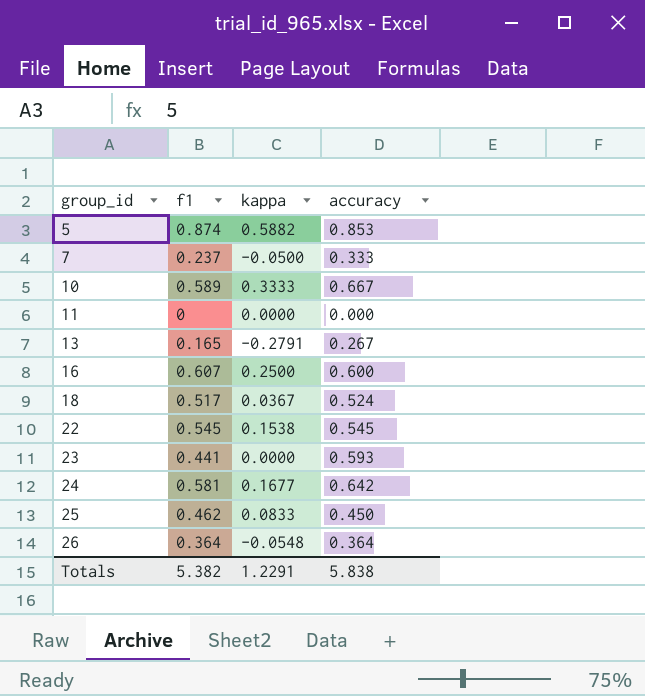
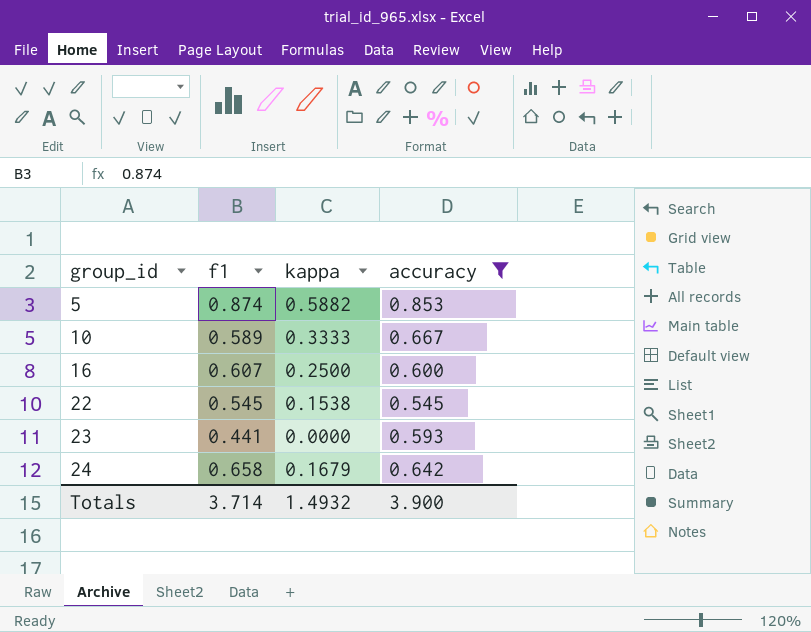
filter: none -> accuracy >= 0.545
24 | f1: 0.581 -> 0.658
24 | kappa: 0.1677 -> 0.1679
Totals | f1: 5.382 -> 3.714
Totals | kappa: 1.2291 -> 1.4932
Totals | accuracy: 5.838 -> 3.900

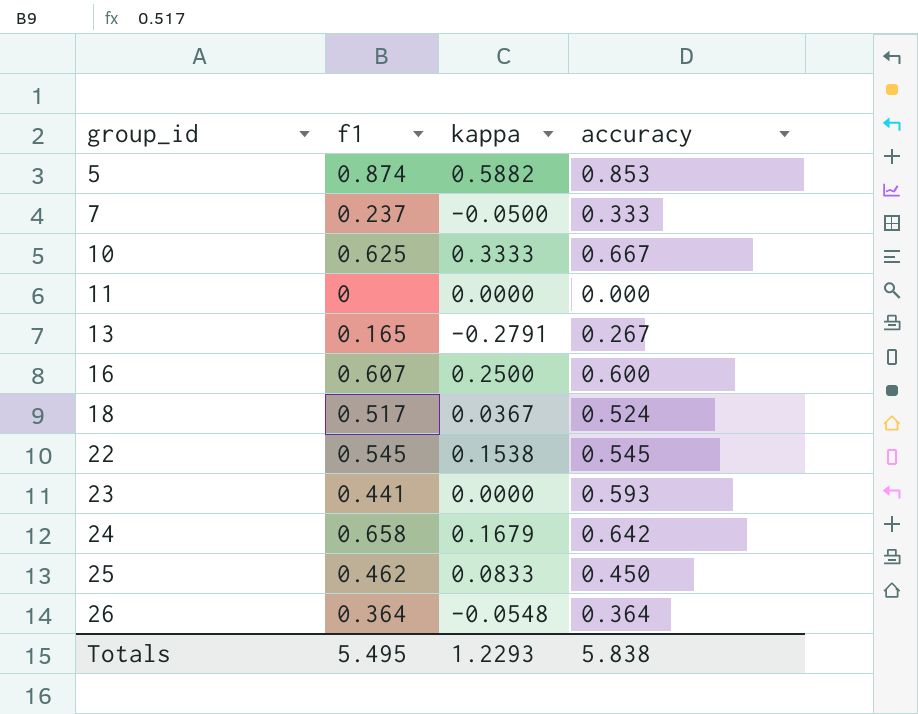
filter: accuracy >= 0.545 -> none
10 | f1: 0.589 -> 0.625
Totals | f1: 3.714 -> 5.495
Totals | kappa: 1.4932 -> 1.2293
Totals | accuracy: 3.900 -> 5.838

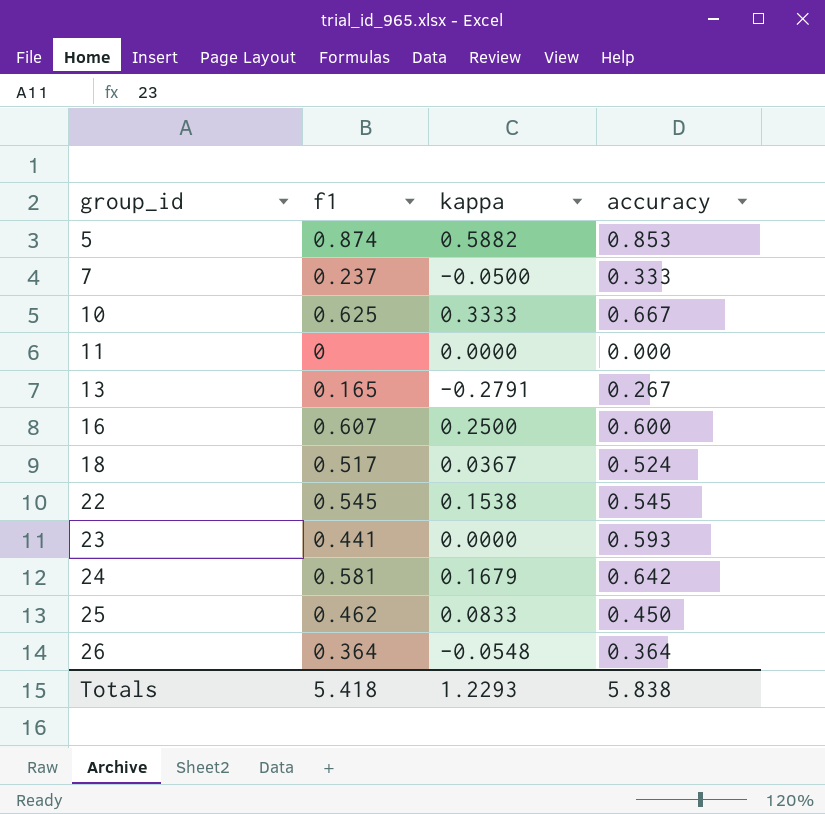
24 | f1: 0.658 -> 0.581
Totals | f1: 5.495 -> 5.418

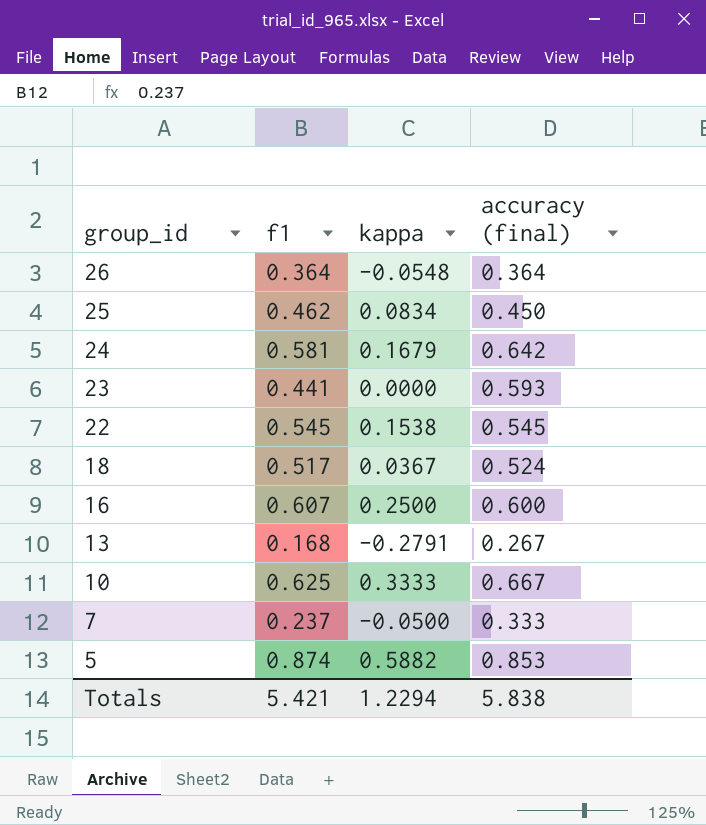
row order: group_id ascending -> group_id descending
column name: accuracy -> accuracy (final)
row 11: 0 | 0.0000 | 0.000 -> none
25 | kappa: 0.0833 -> 0.0834
13 | f1: 0.165 -> 0.168
Totals | f1: 5.418 -> 5.421
Totals | kappa: 1.2293 -> 1.2294

